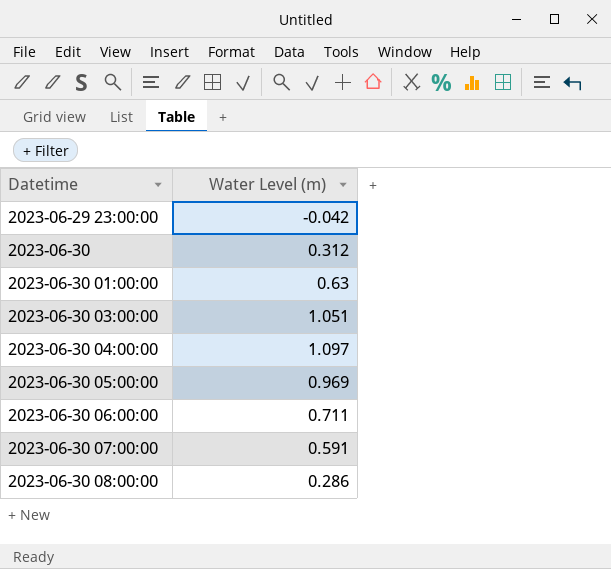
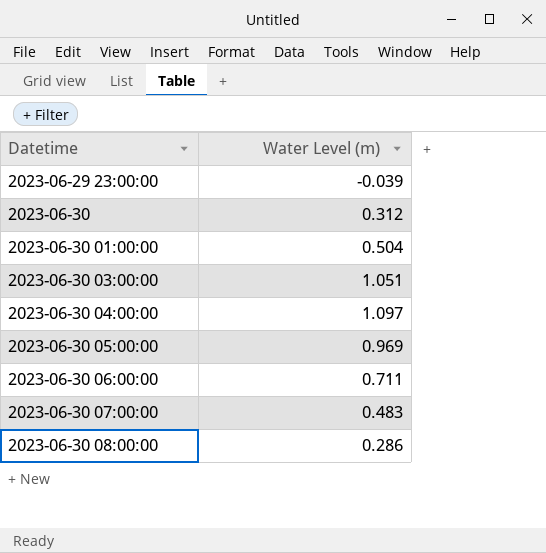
2023-06-29 23:00:00 | Water Level (m): -0.042 -> -0.039
2023-06-30 01:00:00 | Water Level (m): 0.63 -> 0.504
2023-06-30 07:00:00 | Water Level (m): 0.591 -> 0.483

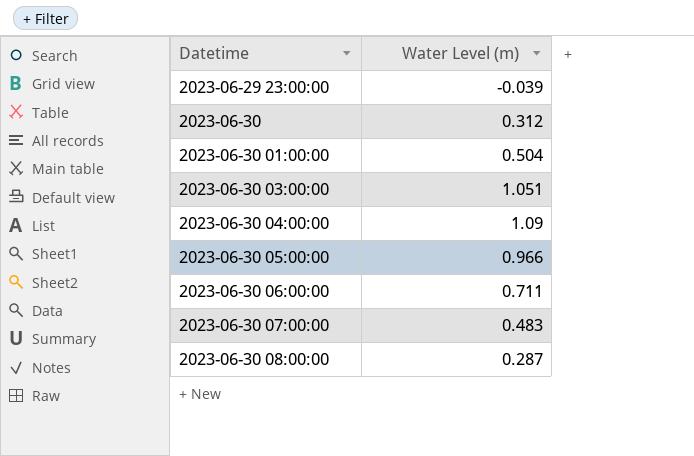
2023-06-30 04:00:00 | Water Level (m): 1.097 -> 1.09
2023-06-30 05:00:00 | Water Level (m): 0.969 -> 0.966
2023-06-30 08:00:00 | Water Level (m): 0.286 -> 0.287

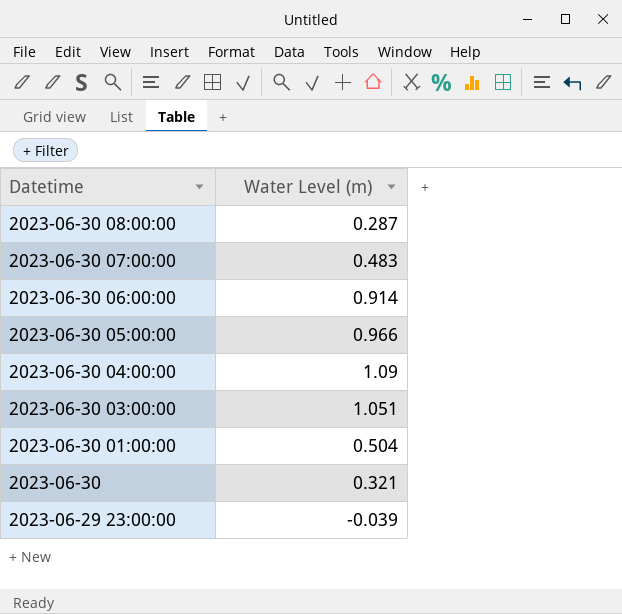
row order: Datetime ascending -> Datetime descending
2023-06-30 06:00:00 | Water Level (m): 0.711 -> 0.914
2023-06-30 | Water Level (m): 0.312 -> 0.321

